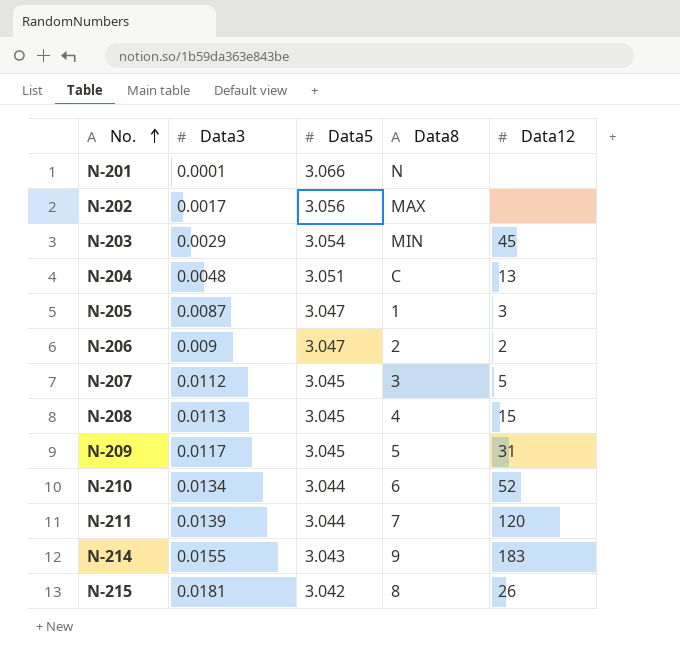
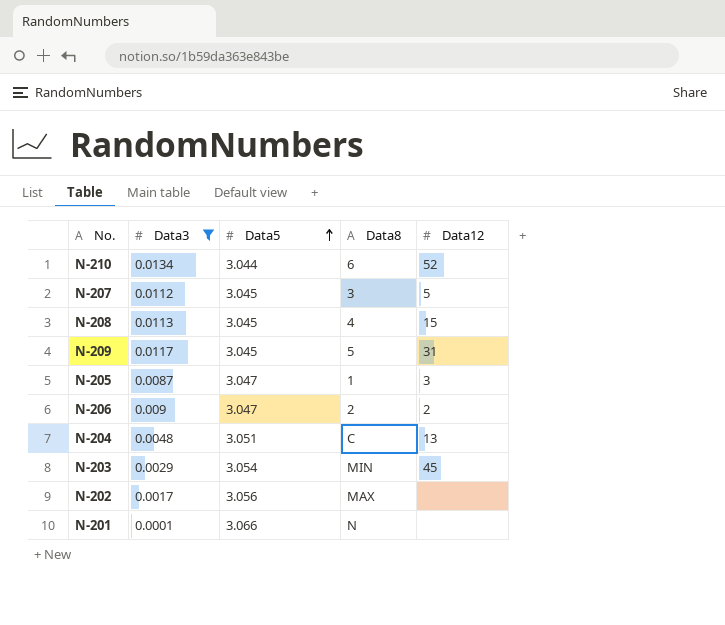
filter: none -> Data3 <= 0.0134
row order: No. ascending -> Data5 ascending

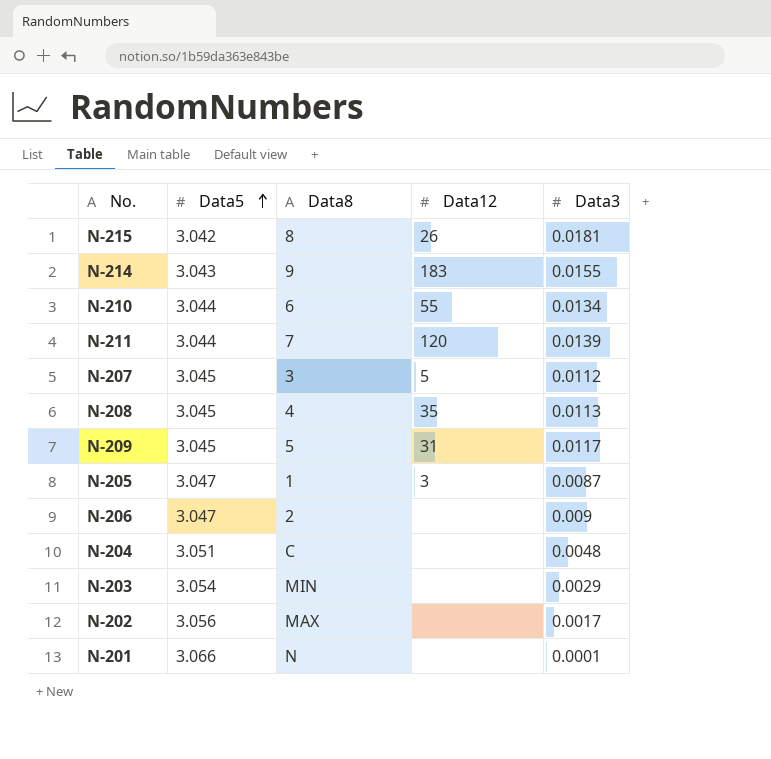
filter: Data3 <= 0.0134 -> none
column Data3 | position: 2 -> 5
N-210 | Data12: 52 -> 55
N-208 | Data12: 15 -> 35
N-206 | Data12: 2 -> none
N-204 | Data12: 13 -> none
N-203 | Data12: 45 -> none

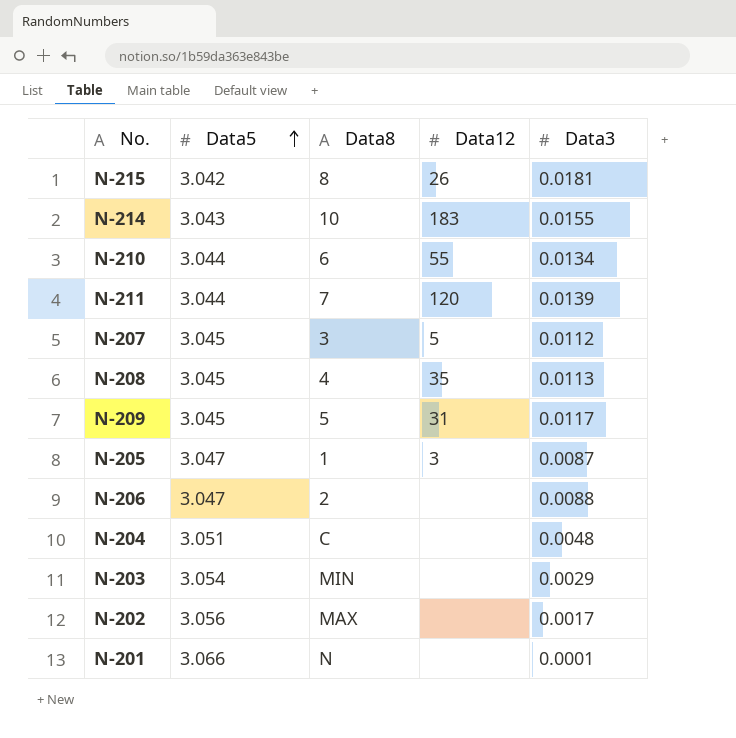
N-214 | Data8: 9 -> 10
N-206 | Data3: 0.009 -> 0.0088

